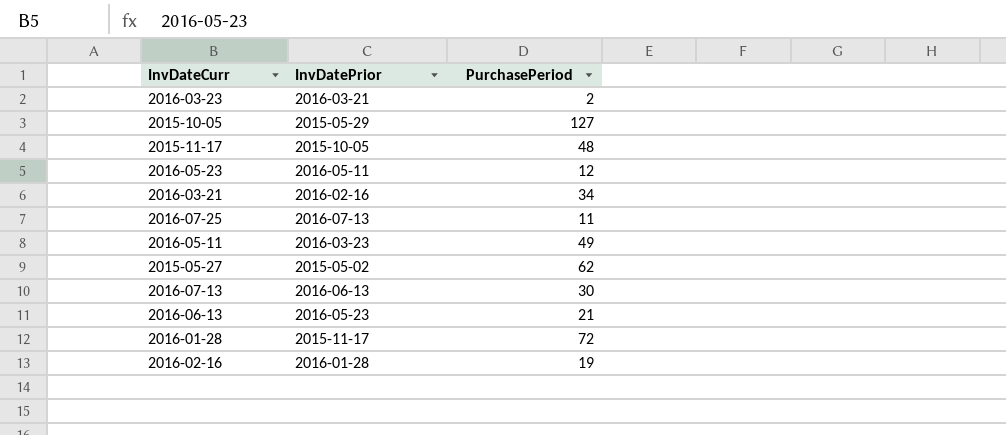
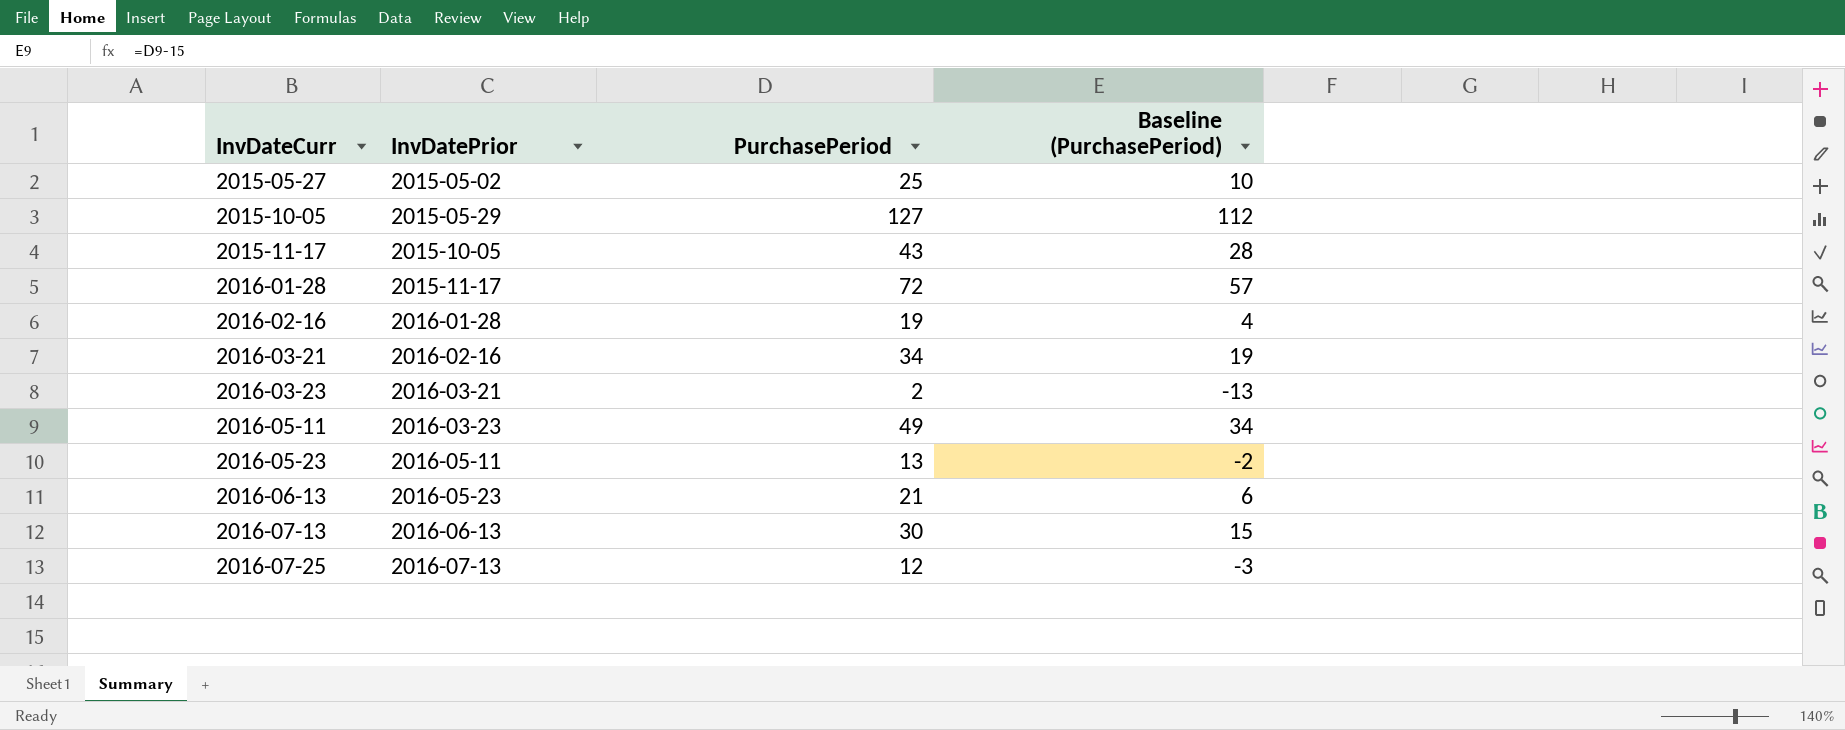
row order: none -> InvDateCurr ascending
column Baseline (PurchasePeriod) | formula: none -> [PurchasePeriod] - 15
2015-05-27 | PurchasePeriod: 62 -> 25
2015-11-17 | PurchasePeriod: 48 -> 43
2016-05-23 | PurchasePeriod: 12 -> 13
2016-07-25 | PurchasePeriod: 11 -> 12

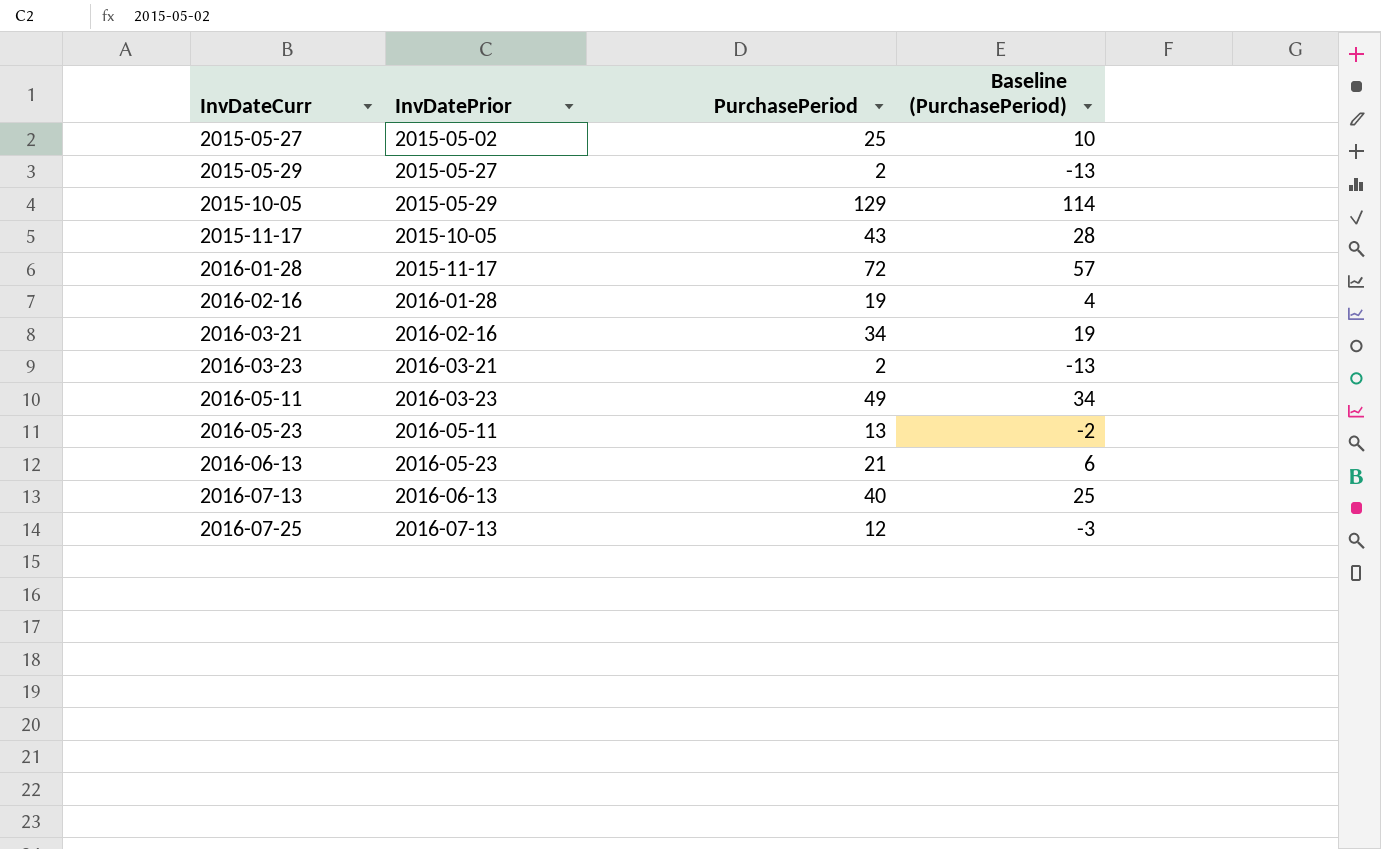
row 2015-05-29: none -> 2015-05-27 | 2 | -13
2015-10-05 | PurchasePeriod: 127 -> 129
2015-10-05 | Baseline (PurchasePeriod): 112 -> 114
2016-07-13 | PurchasePeriod: 30 -> 40
2016-07-13 | Baseline (PurchasePeriod): 15 -> 25

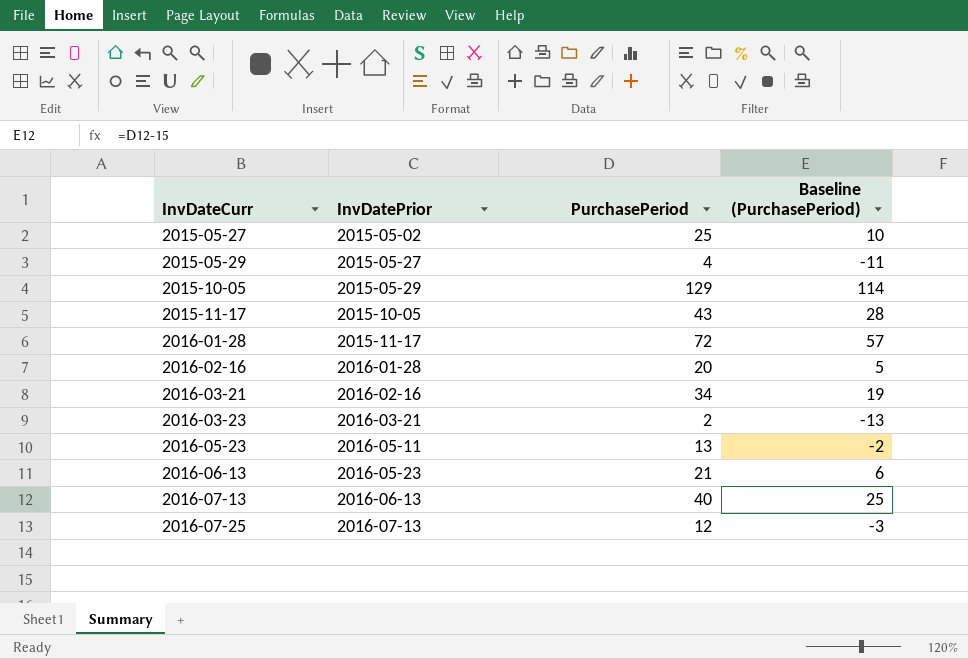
row 2016-05-11: 2016-03-23 | 49 | 34 -> none
2015-05-29 | PurchasePeriod: 2 -> 4
2015-05-29 | Baseline (PurchasePeriod): -13 -> -11
2016-02-16 | PurchasePeriod: 19 -> 20
2016-02-16 | Baseline (PurchasePeriod): 4 -> 5

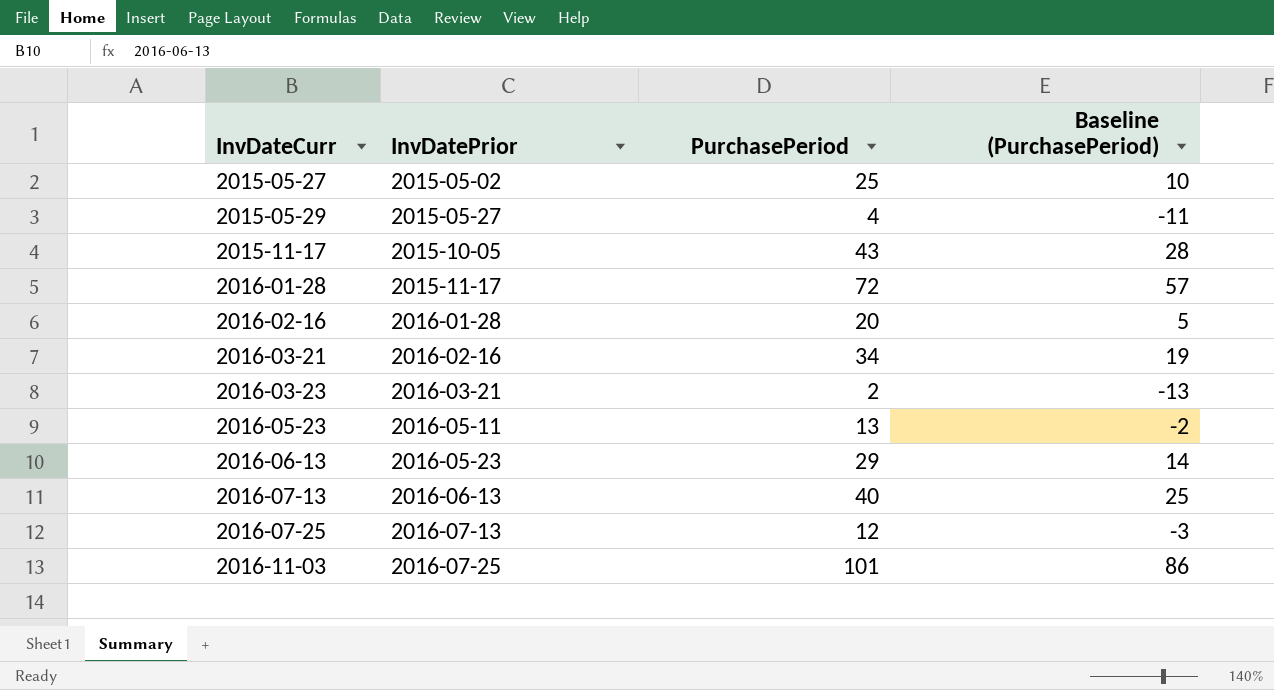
row 2015-10-05: 2015-05-29 | 129 | 114 -> none
2016-06-13 | PurchasePeriod: 21 -> 29
2016-06-13 | Baseline (PurchasePeriod): 6 -> 14
row 2016-11-03: none -> 2016-07-25 | 101 | 86

